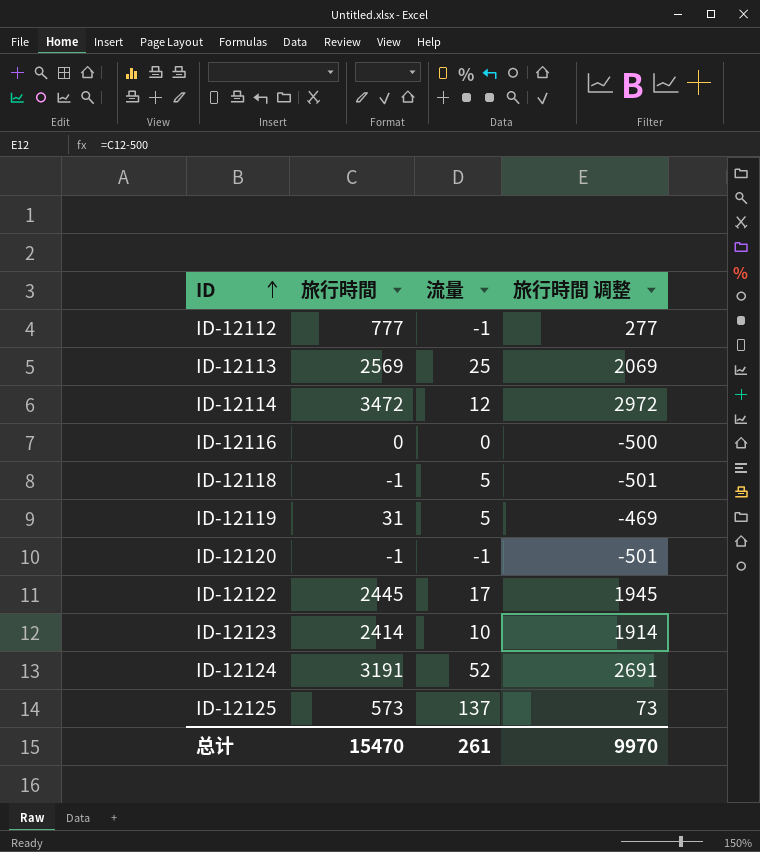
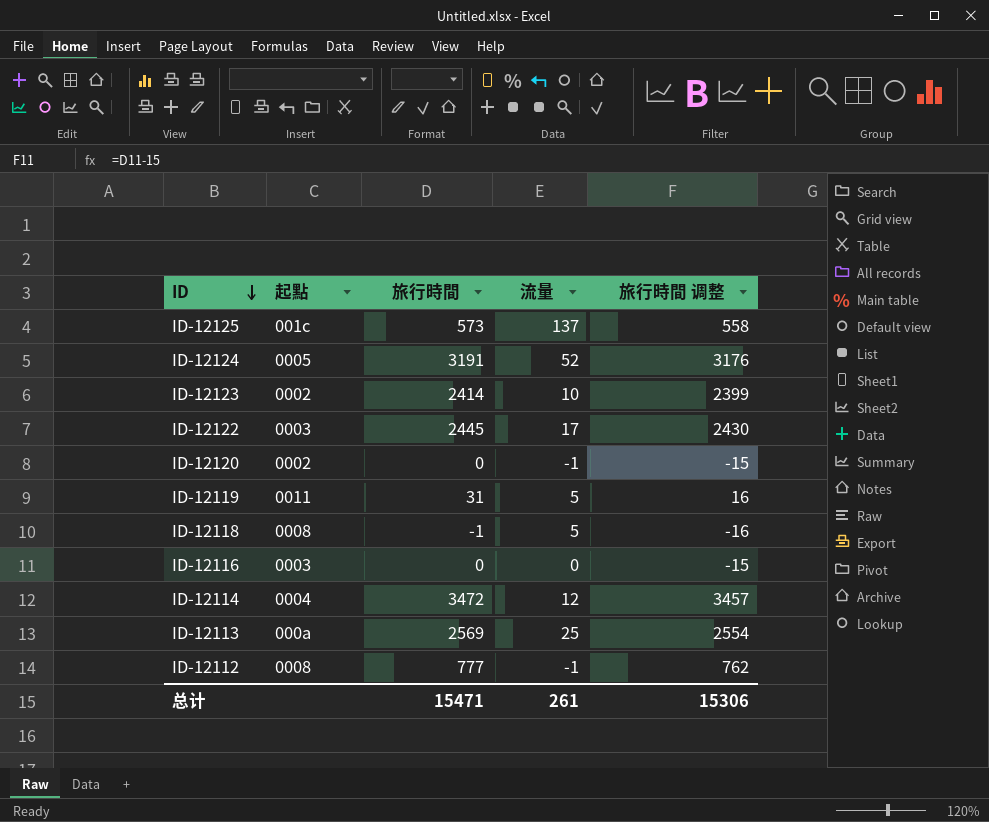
row order: ID ascending -> ID descending
column 起點 | position: none -> 2
column 旅行時間 调整 | formula: [旅行時間] - 500 -> [旅行時間] - 15
ID-12120 | 旅行時間: -1 -> 0
总计 | 旅行時間: 15470 -> 15471
总计 | 旅行時間 调整: 9970 -> 15306

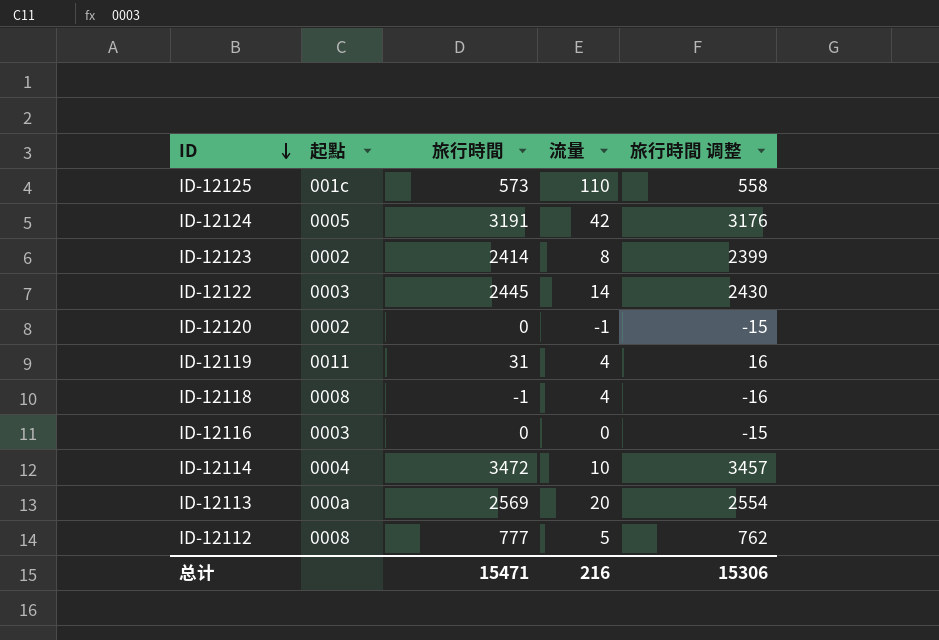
ID-12125 | 流量: 137 -> 110
ID-12124 | 流量: 52 -> 42
ID-12123 | 流量: 10 -> 8
ID-12122 | 流量: 17 -> 14
ID-12119 | 流量: 5 -> 4
ID-12118 | 流量: 5 -> 4
ID-12114 | 流量: 12 -> 10
ID-12113 | 流量: 25 -> 20
ID-12112 | 流量: -1 -> 5
总计 | 流量: 261 -> 216

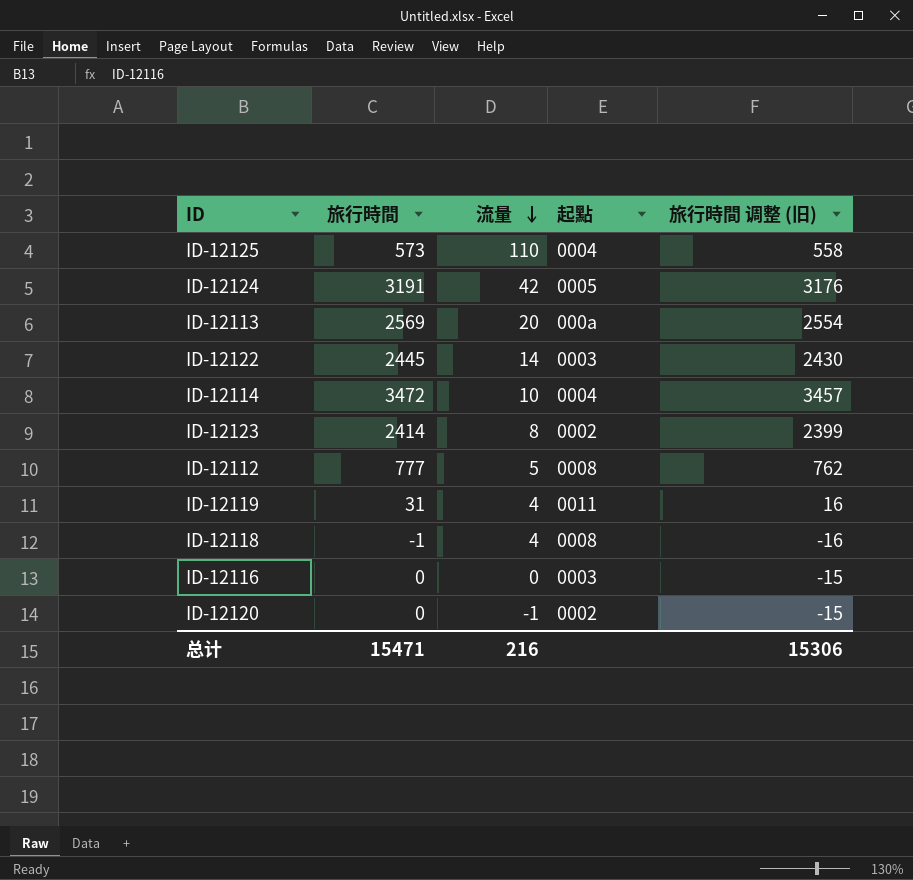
row order: ID descending -> 流量 descending
column 起點 | position: 2 -> 4
column name: 旅行時間 调整 -> 旅行時間 调整 (旧)
ID-12125 | 起點: 001c -> 0004

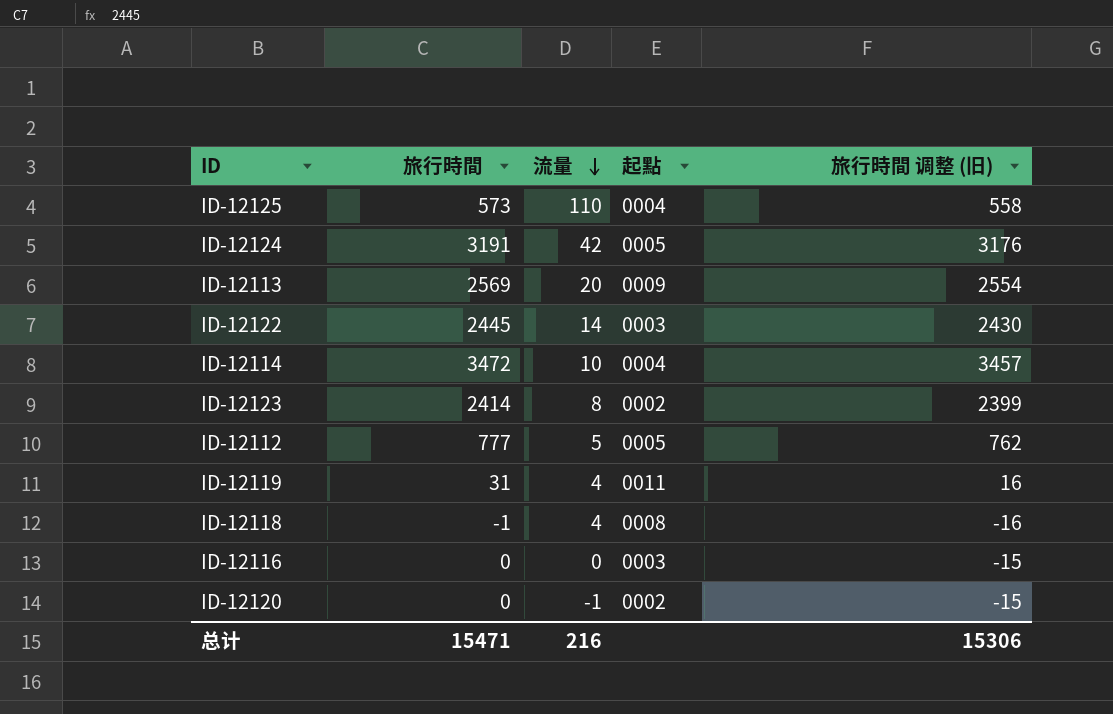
ID-12113 | 起點: 000a -> 0009
ID-12112 | 起點: 0008 -> 0005

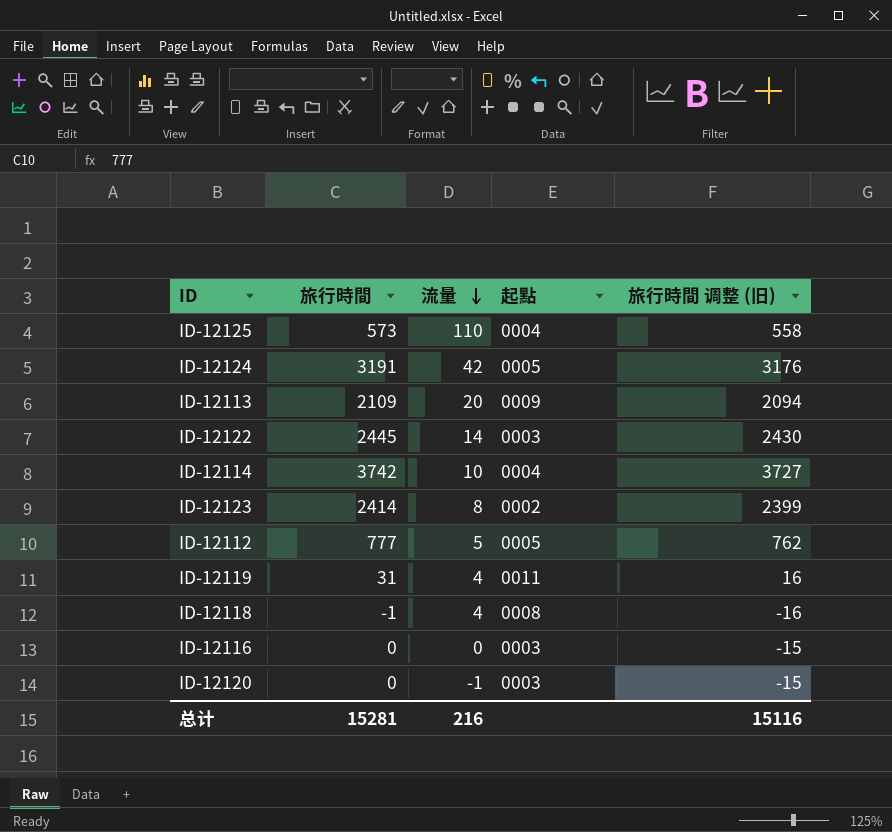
ID-12113 | 旅行時間: 2569 -> 2109
ID-12113 | 旅行時間 调整 (旧): 2554 -> 2094
ID-12114 | 旅行時間: 3472 -> 3742
ID-12114 | 旅行時間 调整 (旧): 3457 -> 3727
ID-12120 | 起點: 0002 -> 0003
总计 | 旅行時間: 15471 -> 15281
总计 | 旅行時間 调整 (旧): 15306 -> 15116

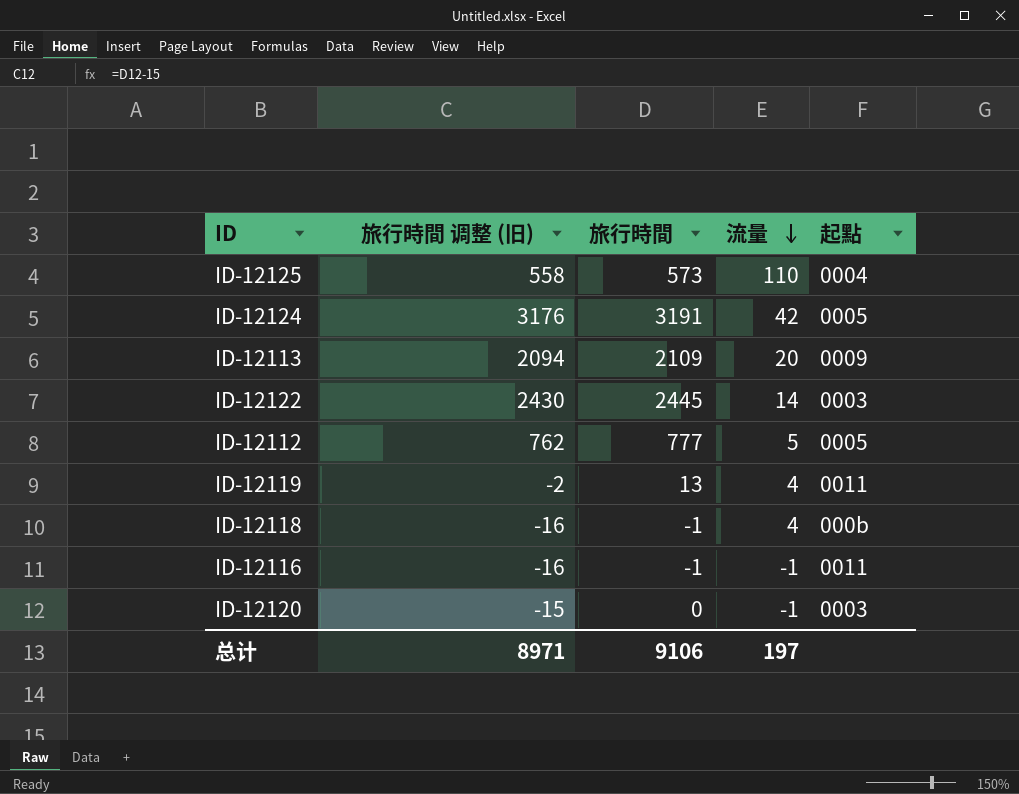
column 旅行時間 调整 (旧) | position: 5 -> 2
row ID-12114: 3742 | 10 | 0004 | 3727 -> none
row ID-12123: 2414 | 8 | 0002 | 2399 -> none
ID-12119 | 旅行時間 调整 (旧): 16 -> -2
ID-12119 | 旅行時間: 31 -> 13
ID-12118 | 起點: 0008 -> 000b
ID-12116 | 旅行時間 调整 (旧): -15 -> -16
ID-12116 | 旅行時間: 0 -> -1
ID-12116 | 流量: 0 -> -1
ID-12116 | 起點: 0003 -> 0011
总计 | 旅行時間 调整 (旧): 15116 -> 8971
总计 | 旅行時間: 15281 -> 9106
总计 | 流量: 216 -> 197

